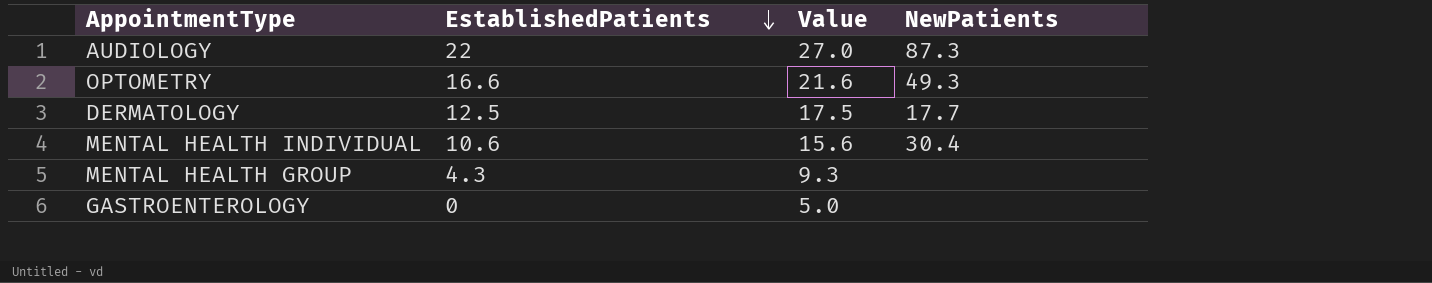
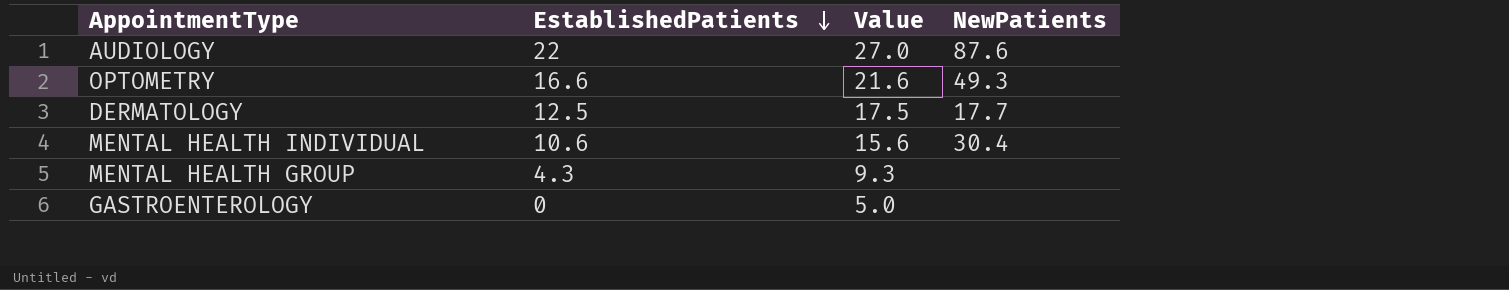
AUDIOLOGY | NewPatients: 87.3 -> 87.6

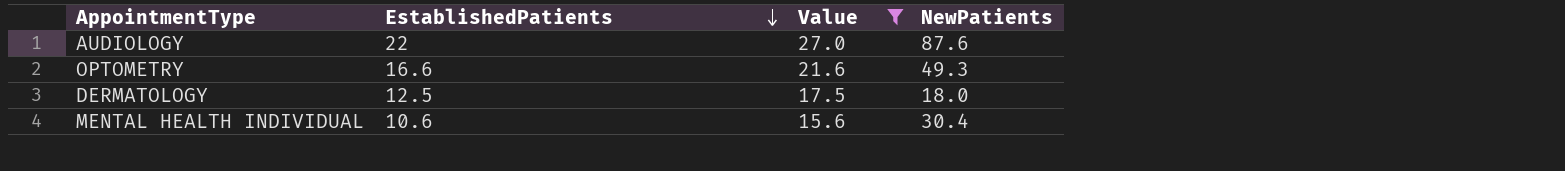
filter: none -> Value >= 15.6
DERMATOLOGY | NewPatients: 17.7 -> 18.0

